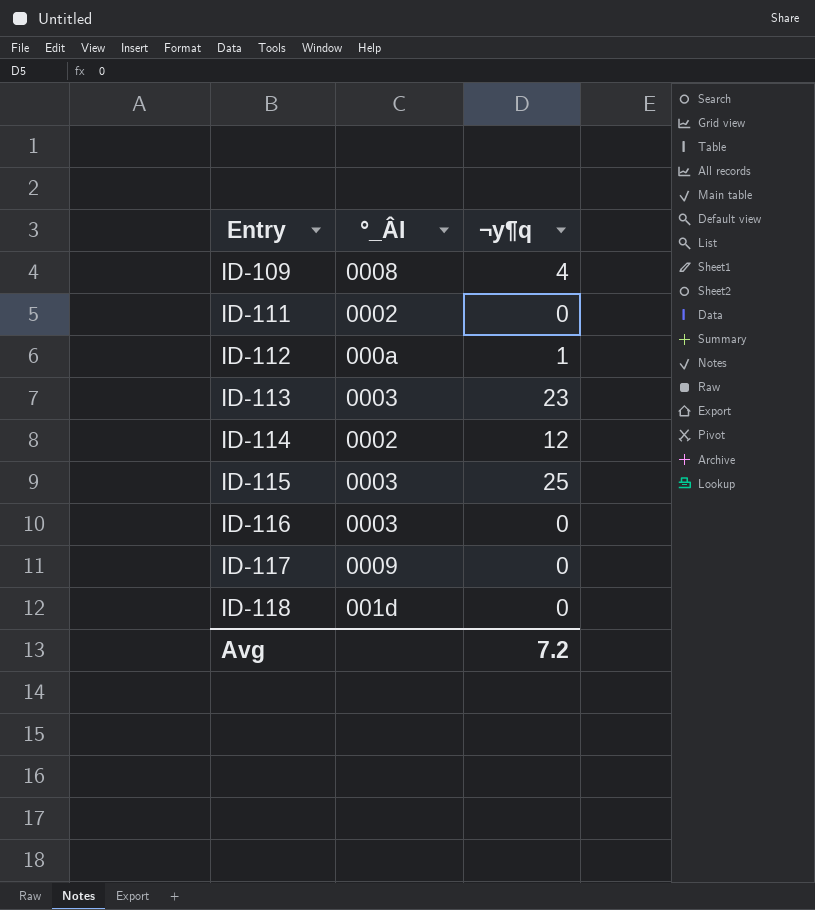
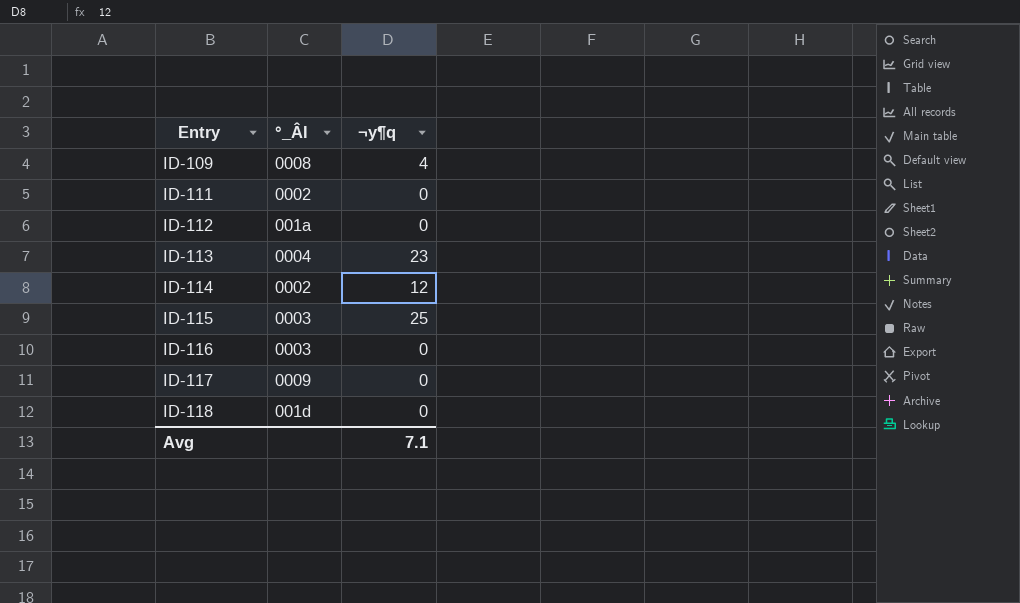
ID-112 | °_ÂI: 000a -> 001a
ID-112 | ¬y¶q: 1 -> 0
ID-113 | °_ÂI: 0003 -> 0004
Avg | ¬y¶q: 7.2 -> 7.1

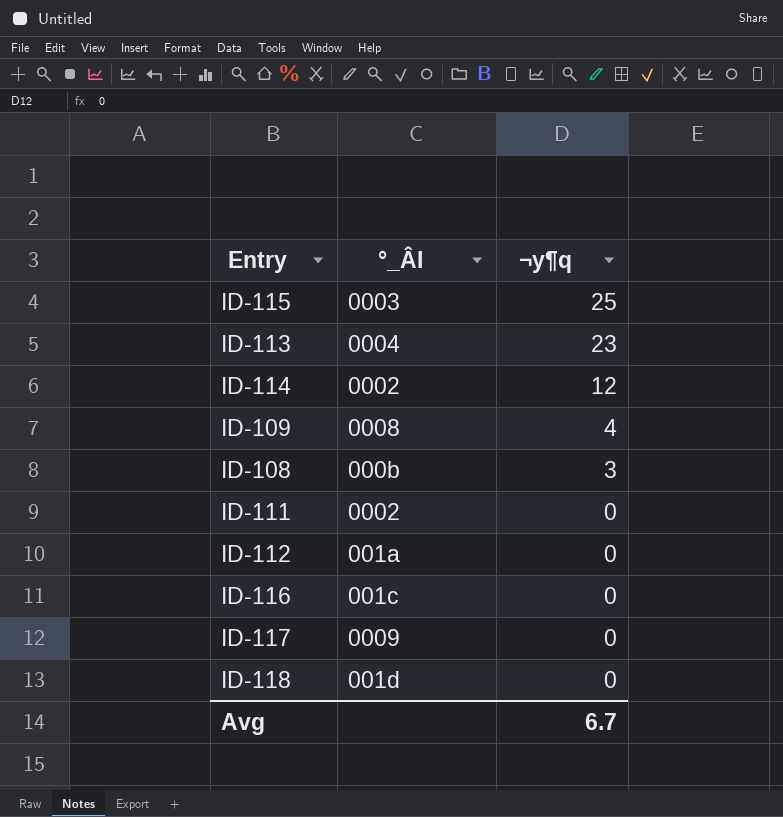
row order: Entry ascending -> ¬y¶q descending
row ID-108: none -> 000b | 3
ID-116 | °_ÂI: 0003 -> 001c
Avg | ¬y¶q: 7.1 -> 6.7

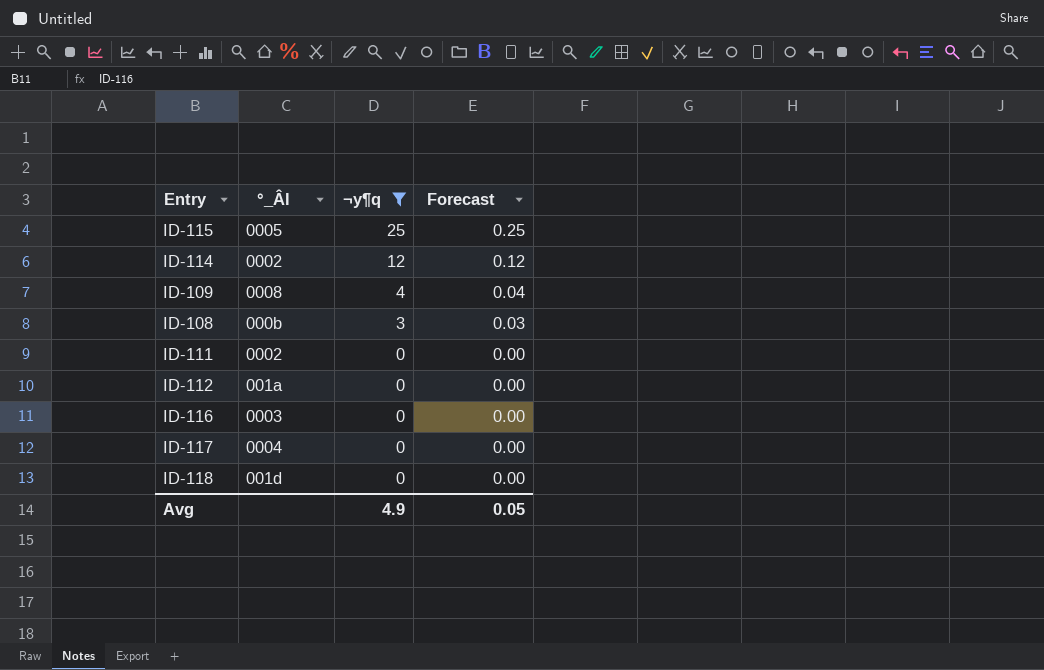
filter: none -> ¬y¶q != 23
column Forecast | formula: none -> [¬y¶q] * 0.01
ID-115 | °_ÂI: 0003 -> 0005
ID-116 | °_ÂI: 001c -> 0003
ID-117 | °_ÂI: 0009 -> 0004
Avg | ¬y¶q: 6.7 -> 4.9

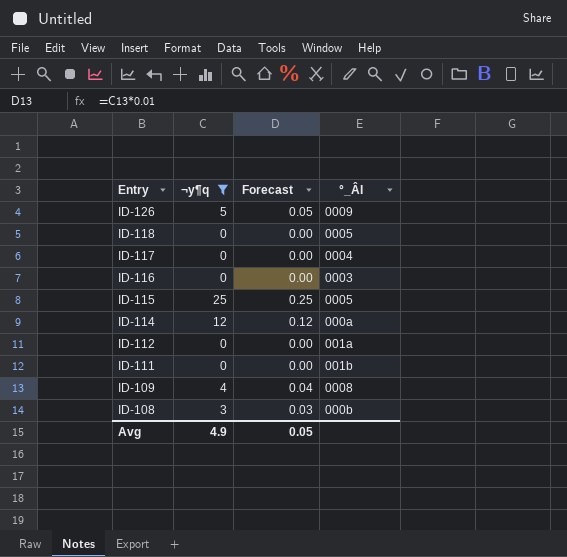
row order: ¬y¶q descending -> Entry descending
column °_ÂI | position: 2 -> 4
row ID-126: none -> 5 | 0.05 | 0009
ID-118 | °_ÂI: 001d -> 0005
ID-114 | °_ÂI: 0002 -> 000a
ID-111 | °_ÂI: 0002 -> 001b

